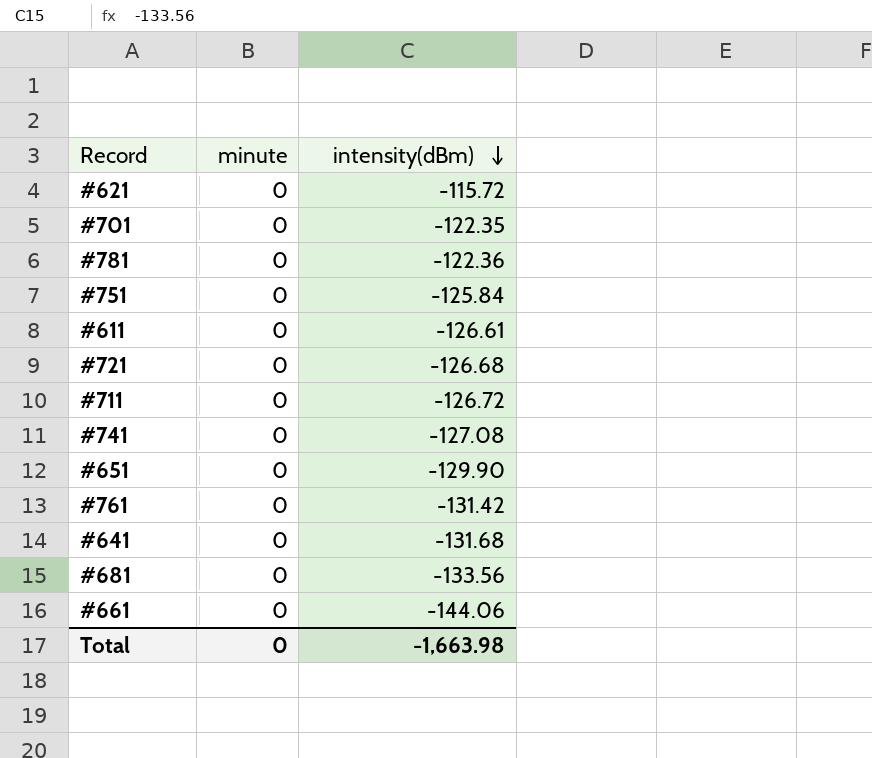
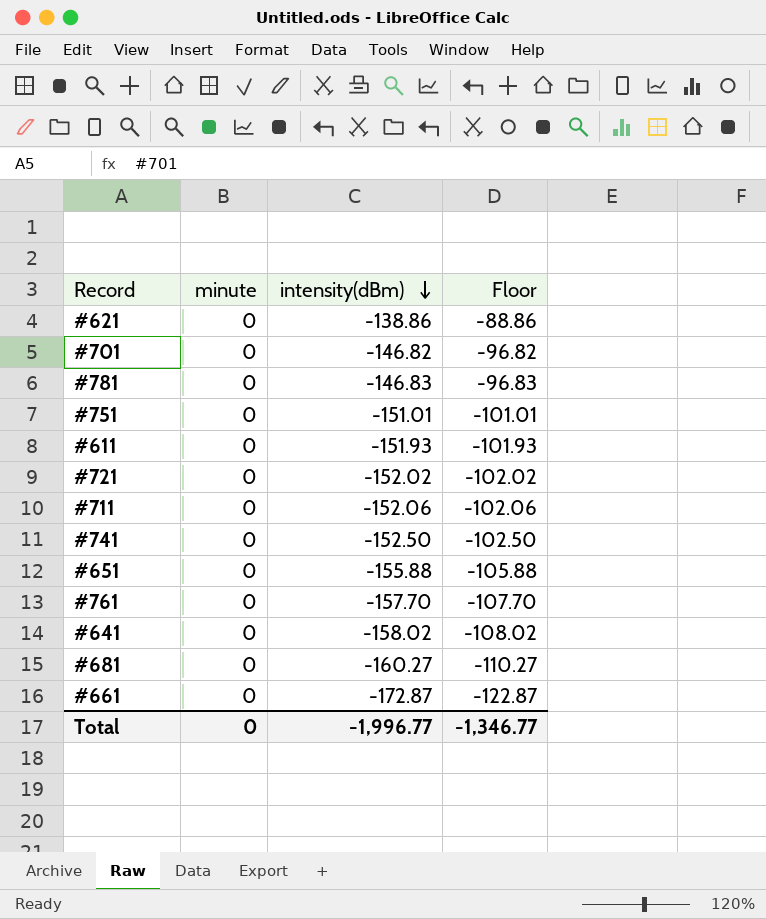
column Floor | formula: none -> [intensity(dBm)] + 50
#621 | intensity(dBm): -115.72 -> -138.86
#701 | intensity(dBm): -122.35 -> -146.82
#781 | intensity(dBm): -122.36 -> -146.83
#751 | intensity(dBm): -125.84 -> -151.01
#611 | intensity(dBm): -126.61 -> -151.93
#721 | intensity(dBm): -126.68 -> -152.02
#711 | intensity(dBm): -126.72 -> -152.06
#741 | intensity(dBm): -127.08 -> -152.50
#651 | intensity(dBm): -129.90 -> -155.88
#761 | intensity(dBm): -131.42 -> -157.70
#641 | intensity(dBm): -131.68 -> -158.02
#681 | intensity(dBm): -133.56 -> -160.27
#661 | intensity(dBm): -144.06 -> -172.87
Total | intensity(dBm): -1,663.98 -> -1,996.77

